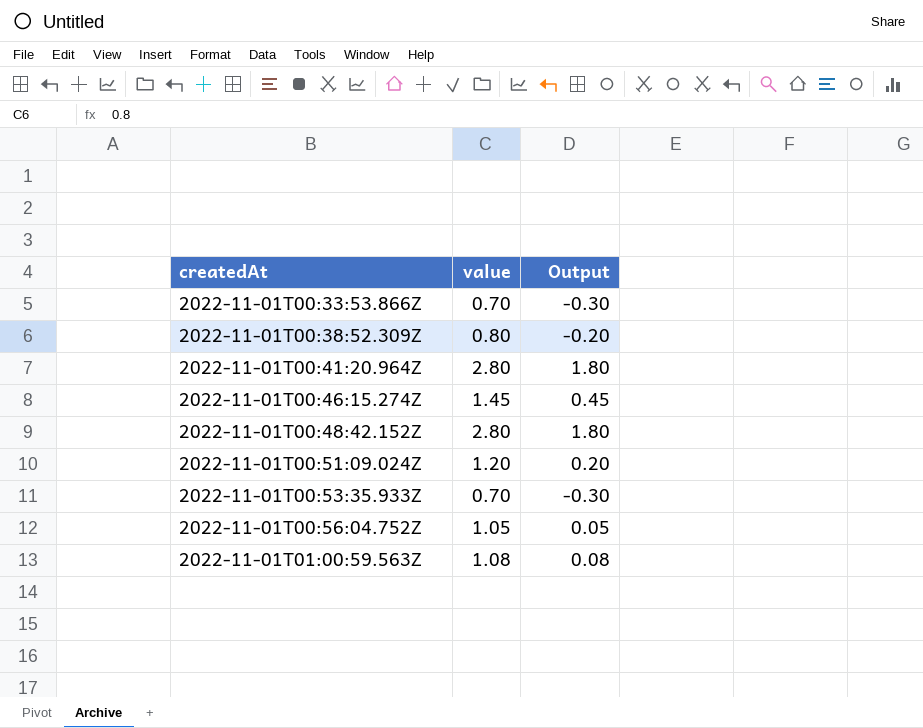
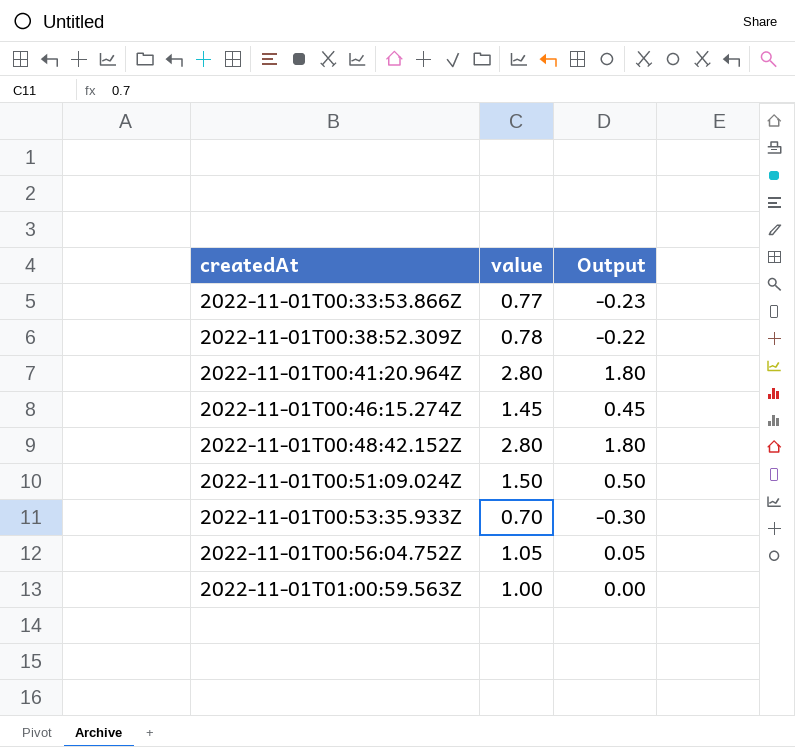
2022-11-01T00:33:53.866Z | value: 0.70 -> 0.77
2022-11-01T00:33:53.866Z | Output: -0.30 -> -0.23
2022-11-01T00:38:52.309Z | value: 0.80 -> 0.78
2022-11-01T00:38:52.309Z | Output: -0.20 -> -0.22
2022-11-01T00:51:09.024Z | value: 1.20 -> 1.50
2022-11-01T00:51:09.024Z | Output: 0.20 -> 0.50
2022-11-01T01:00:59.563Z | value: 1.08 -> 1.00
2022-11-01T01:00:59.563Z | Output: 0.08 -> 0.00

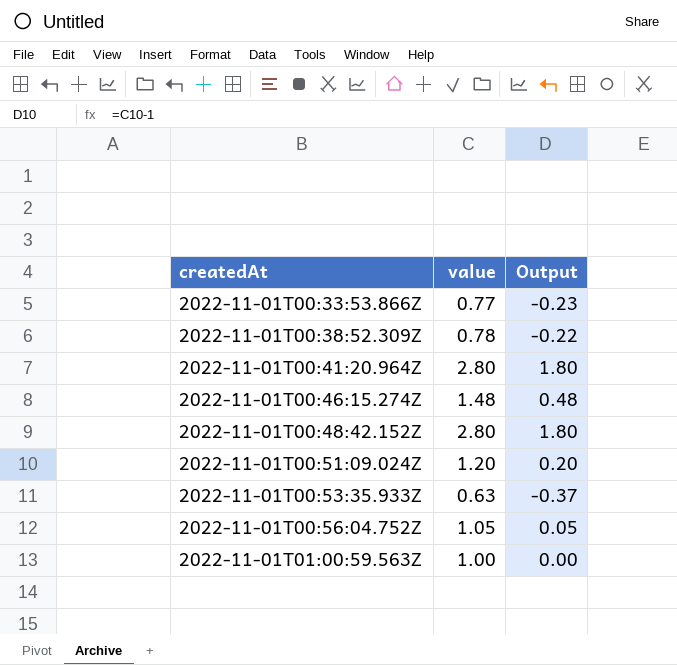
2022-11-01T00:46:15.274Z | value: 1.45 -> 1.48
2022-11-01T00:46:15.274Z | Output: 0.45 -> 0.48
2022-11-01T00:51:09.024Z | value: 1.50 -> 1.20
2022-11-01T00:51:09.024Z | Output: 0.50 -> 0.20
2022-11-01T00:53:35.933Z | value: 0.70 -> 0.63
2022-11-01T00:53:35.933Z | Output: -0.30 -> -0.37

